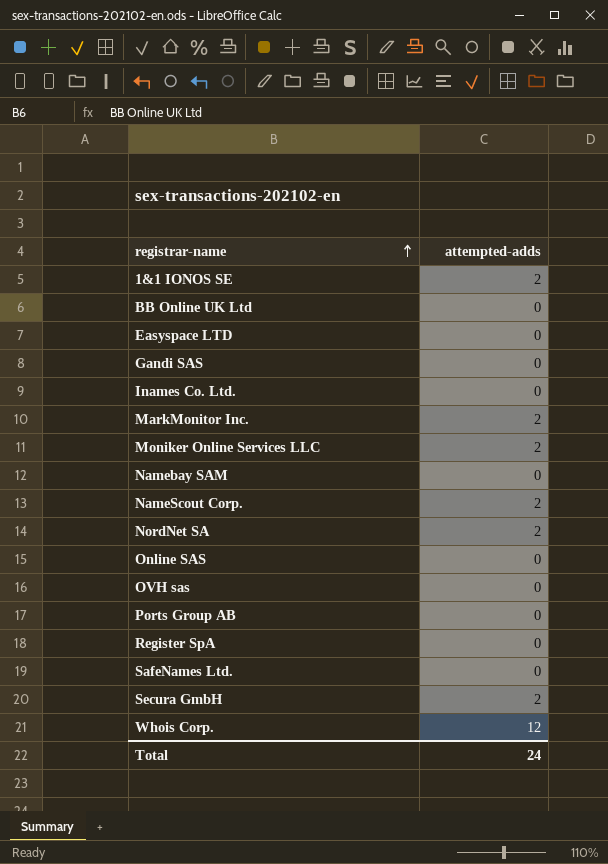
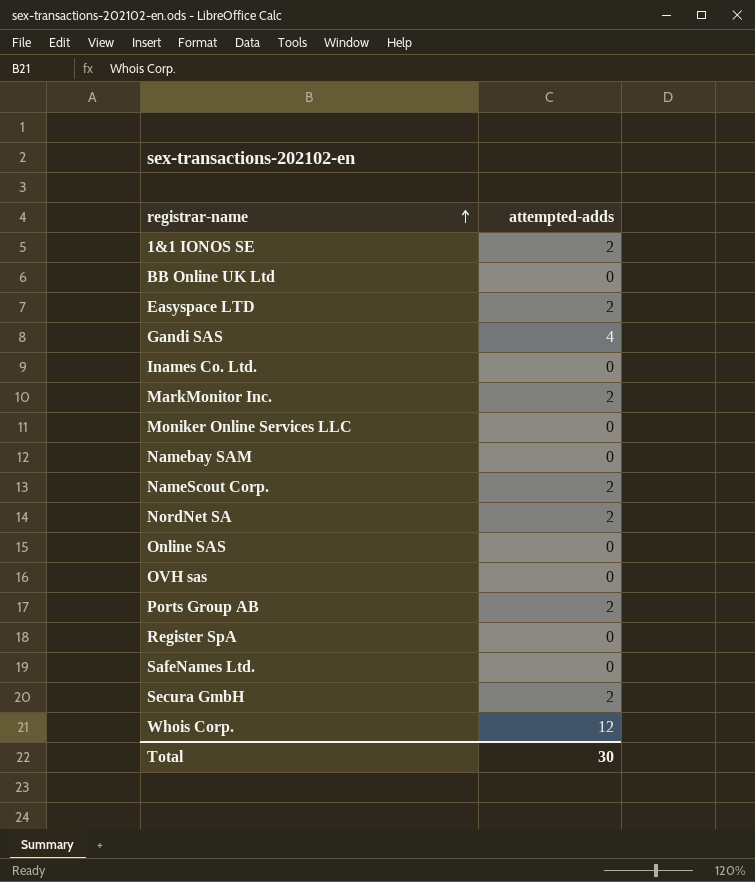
Easyspace LTD | attempted-adds: 0 -> 2
Gandi SAS | attempted-adds: 0 -> 4
Moniker Online Services LLC | attempted-adds: 2 -> 0
Ports Group AB | attempted-adds: 0 -> 2
Total | attempted-adds: 24 -> 30

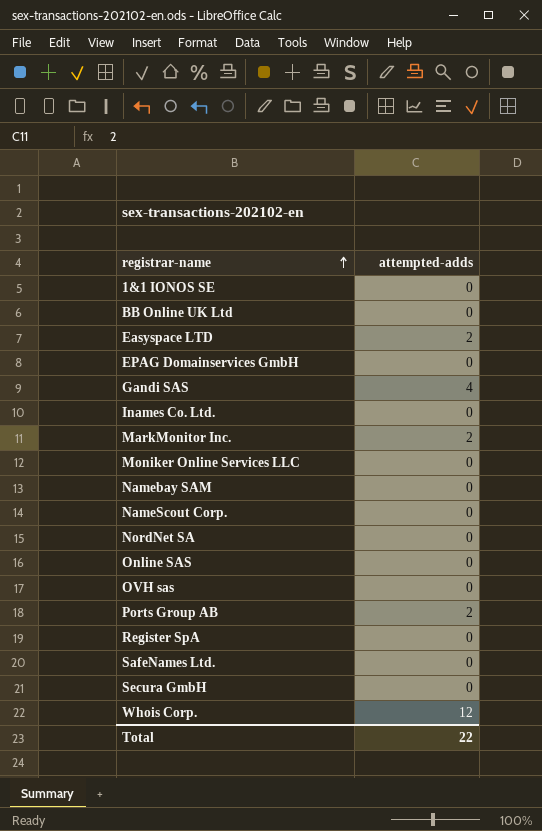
1&1 IONOS SE | attempted-adds: 2 -> 0
row EPAG Domainservices GmbH: none -> 0
NameScout Corp. | attempted-adds: 2 -> 0
NordNet SA | attempted-adds: 2 -> 0
Secura GmbH | attempted-adds: 2 -> 0
Total | attempted-adds: 30 -> 22

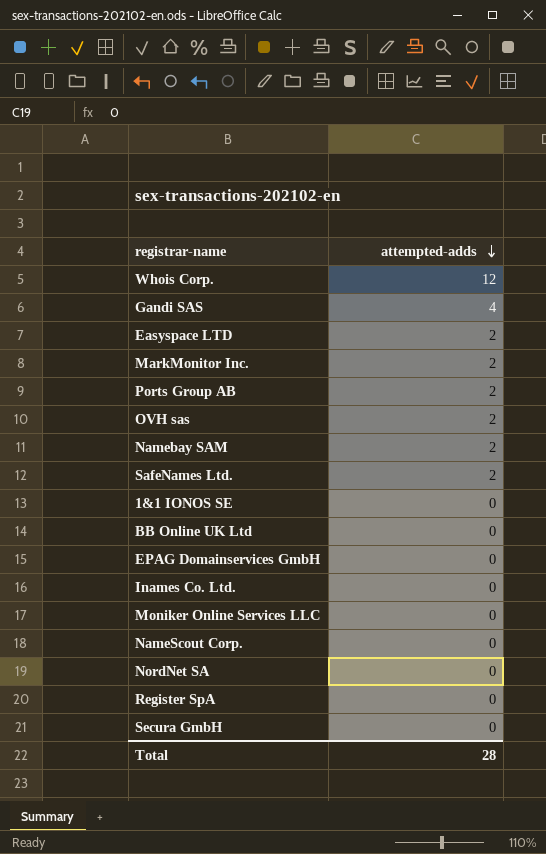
row order: registrar-name ascending -> attempted-adds descending
row Online SAS: 0 -> none
OVH sas | attempted-adds: 0 -> 2
Namebay SAM | attempted-adds: 0 -> 2
SafeNames Ltd. | attempted-adds: 0 -> 2
Total | attempted-adds: 22 -> 28

